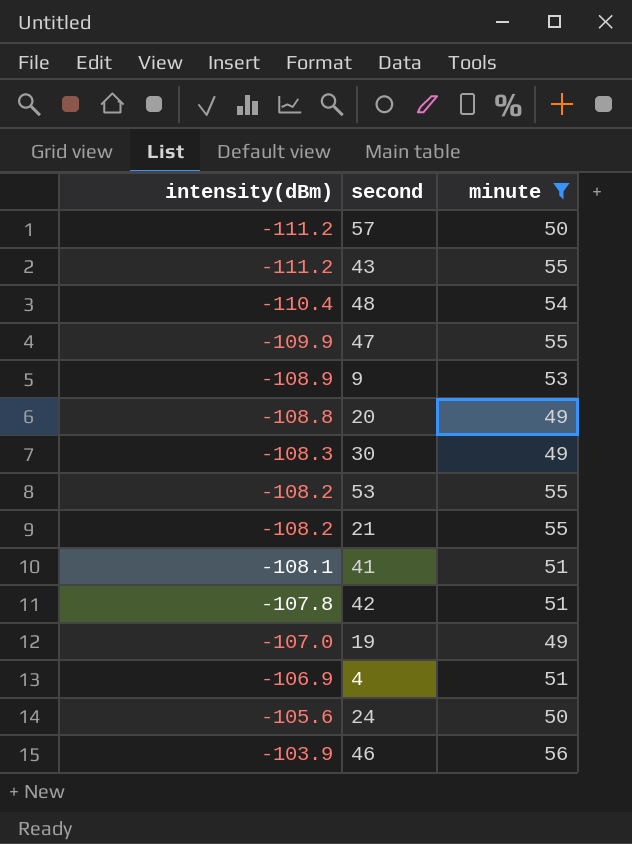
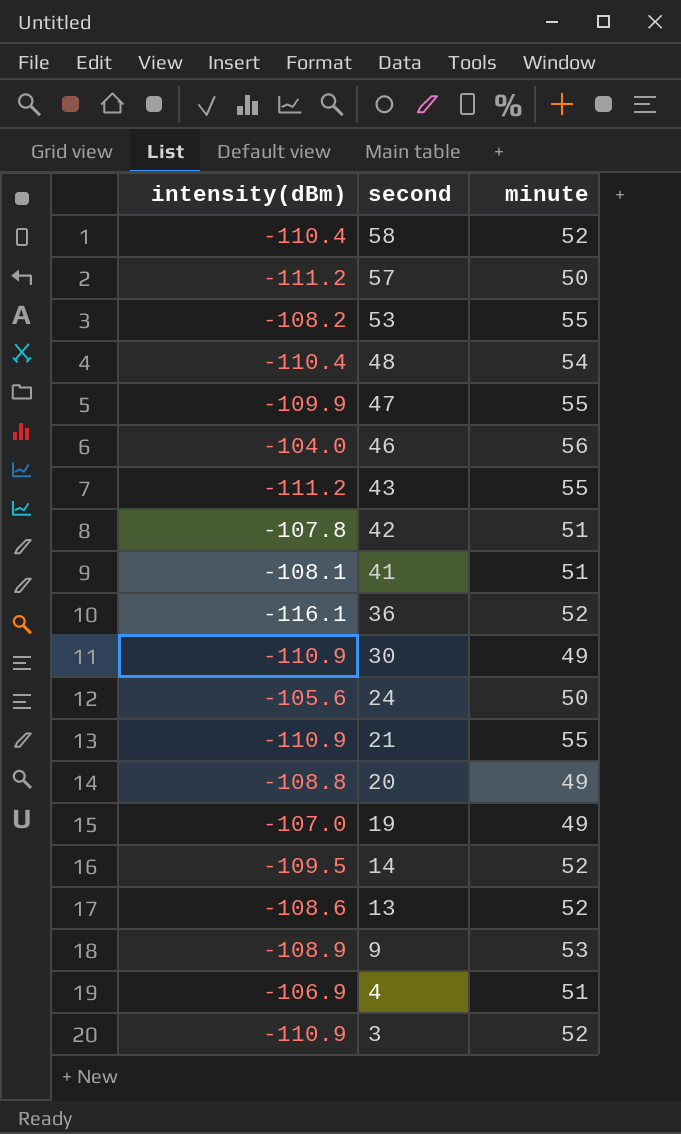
filter: minute != 52 -> none
row order: intensity(dBm) ascending -> second descending
46 | intensity(dBm): -103.9 -> -104.0
30 | intensity(dBm): -108.3 -> -110.9
21 | intensity(dBm): -108.2 -> -110.9

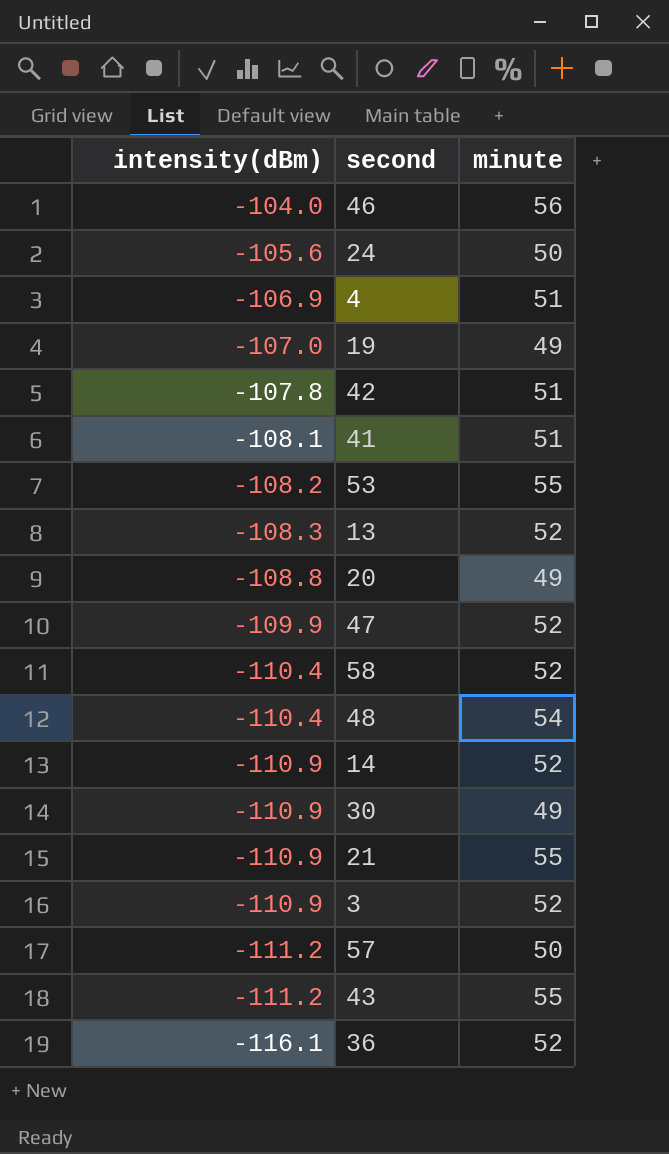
row order: second descending -> intensity(dBm) descending
row 9: -108.9 | 53 -> none
13 | intensity(dBm): -108.6 -> -108.3
47 | minute: 55 -> 52
14 | intensity(dBm): -109.5 -> -110.9

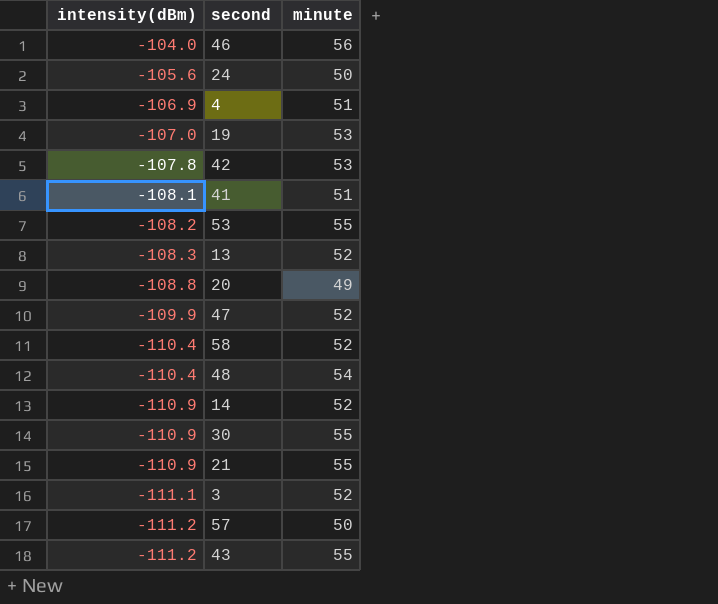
row 36: -116.1 | 52 -> none
19 | minute: 49 -> 53
42 | minute: 51 -> 53
30 | minute: 49 -> 55
3 | intensity(dBm): -110.9 -> -111.1

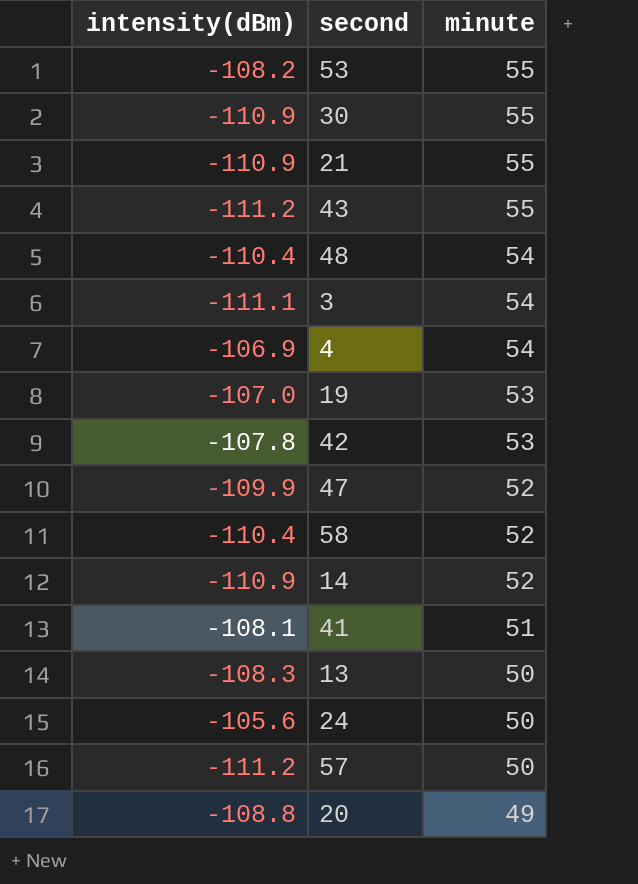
row order: intensity(dBm) descending -> minute descending
row 46: -104.0 | 56 -> none
3 | minute: 52 -> 54
4 | minute: 51 -> 54
13 | minute: 52 -> 50

